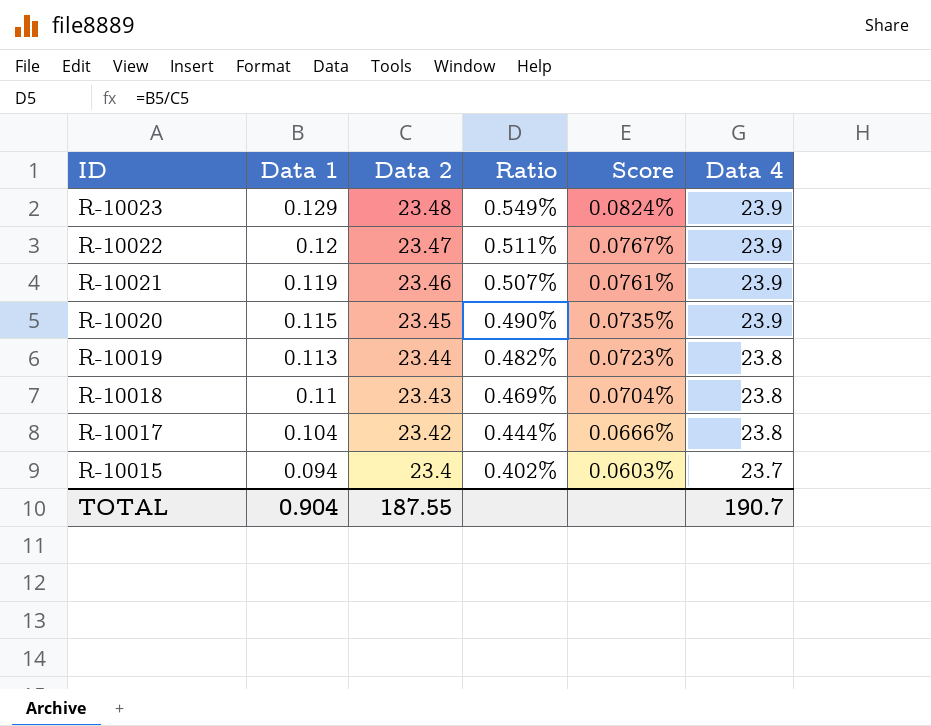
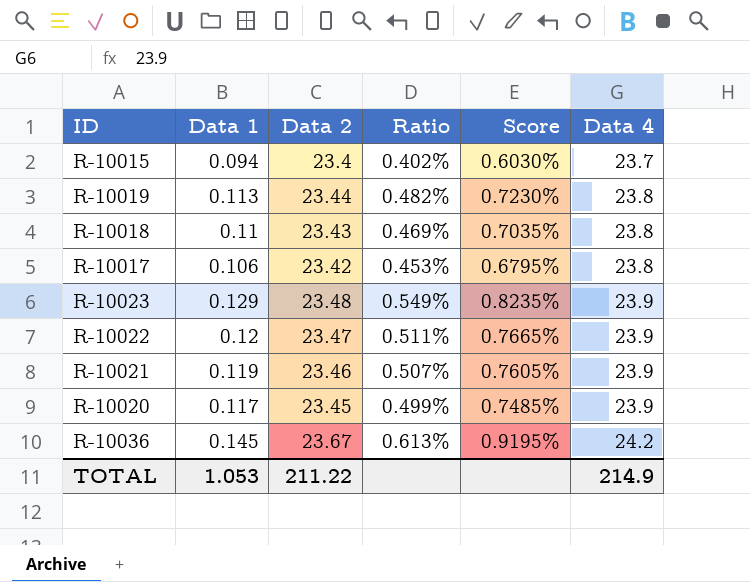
row order: ID descending -> Data 4 ascending
column Score | formula: [Ratio] * 0.15 -> [Ratio] * 1.5
R-10017 | Data 1: 0.104 -> 0.106
R-10017 | Ratio: 0.444% -> 0.453%
R-10020 | Data 1: 0.115 -> 0.117
R-10020 | Ratio: 0.490% -> 0.499%
row R-10036: none -> 0.145 | 23.67 | 0.613% | 0.9195% | 24.2
TOTAL | Data 1: 0.904 -> 1.053
TOTAL | Data 2: 187.55 -> 211.22
TOTAL | Data 4: 190.7 -> 214.9

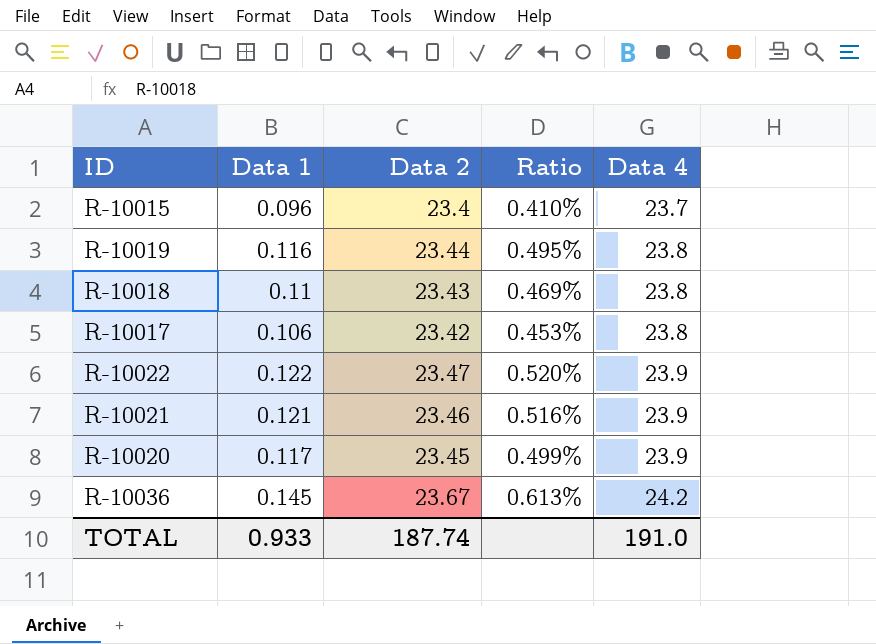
column Score | formula: [Ratio] * 1.5 -> none
row R-10023: 0.129 | 23.48 | 0.549% | 0.8235% | 23.9 -> none
R-10015 | Data 1: 0.094 -> 0.096
R-10015 | Ratio: 0.402% -> 0.410%
R-10019 | Data 1: 0.113 -> 0.116
R-10019 | Ratio: 0.482% -> 0.495%
R-10022 | Data 1: 0.12 -> 0.122
R-10022 | Ratio: 0.511% -> 0.520%
R-10021 | Data 1: 0.119 -> 0.121
R-10021 | Ratio: 0.507% -> 0.516%
TOTAL | Data 1: 1.053 -> 0.933
TOTAL | Data 2: 211.22 -> 187.74
TOTAL | Data 4: 214.9 -> 191.0

